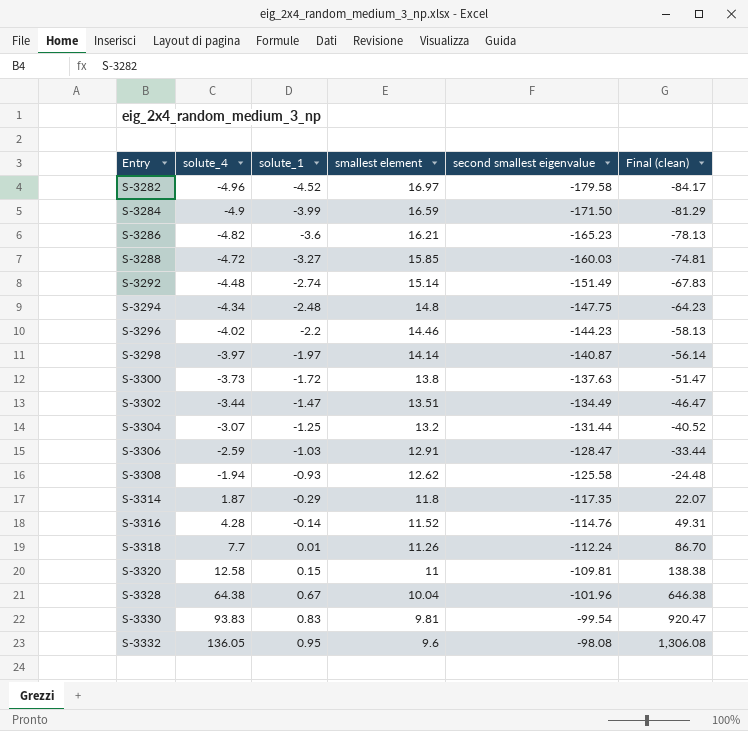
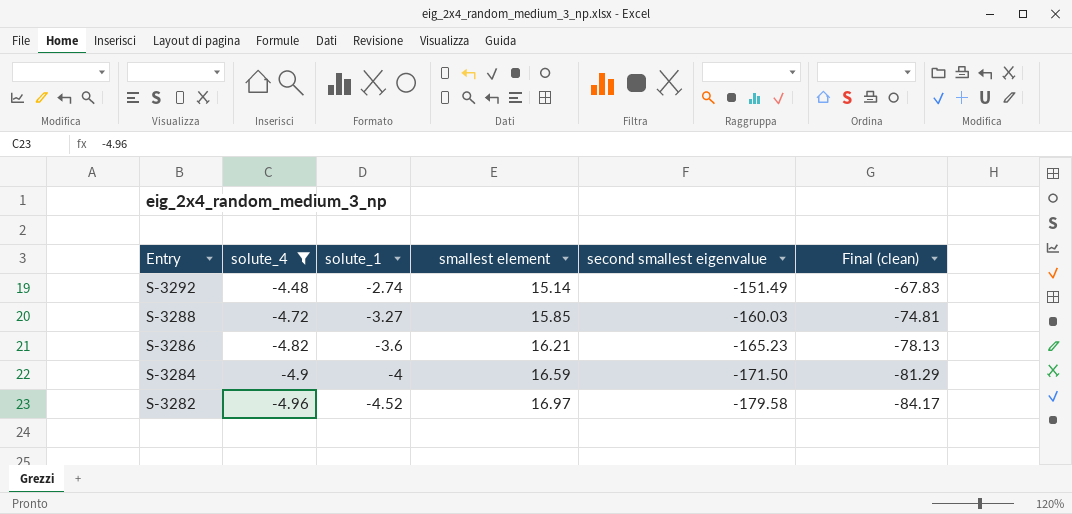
filter: none -> solute_4 <= -4.48
row order: Entry ascending -> Entry descending
S-3284 | solute_1: -3.99 -> -4

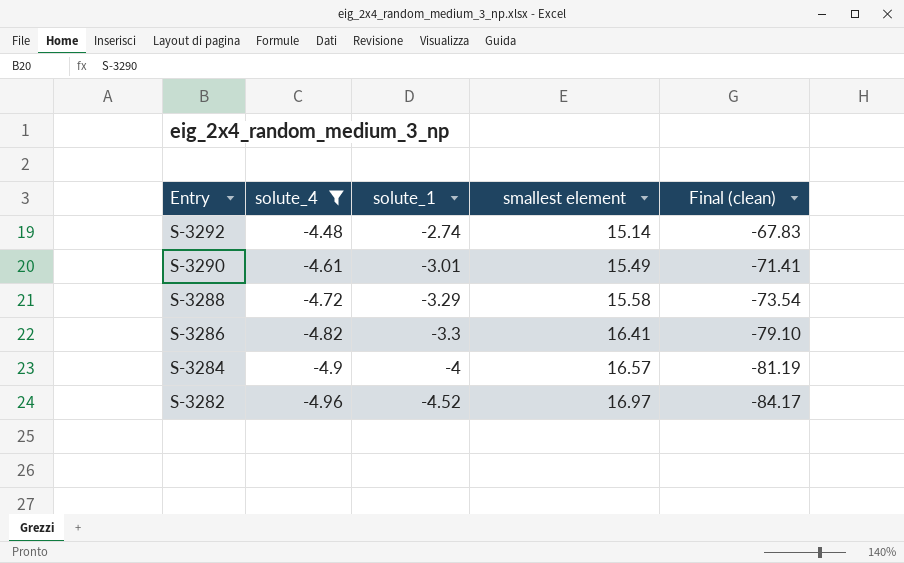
column second smallest eigenvalue | position: 5 -> none
row S-3290: none -> -4.61 | -3.01 | 15.49 | -71.41
S-3288 | solute_1: -3.27 -> -3.29
S-3288 | smallest element: 15.85 -> 15.58
S-3288 | Final (clean): -74.81 -> -73.54
S-3286 | solute_1: -3.6 -> -3.3
S-3286 | smallest element: 16.21 -> 16.41
S-3286 | Final (clean): -78.13 -> -79.10
S-3284 | smallest element: 16.59 -> 16.57
S-3284 | Final (clean): -81.29 -> -81.19

